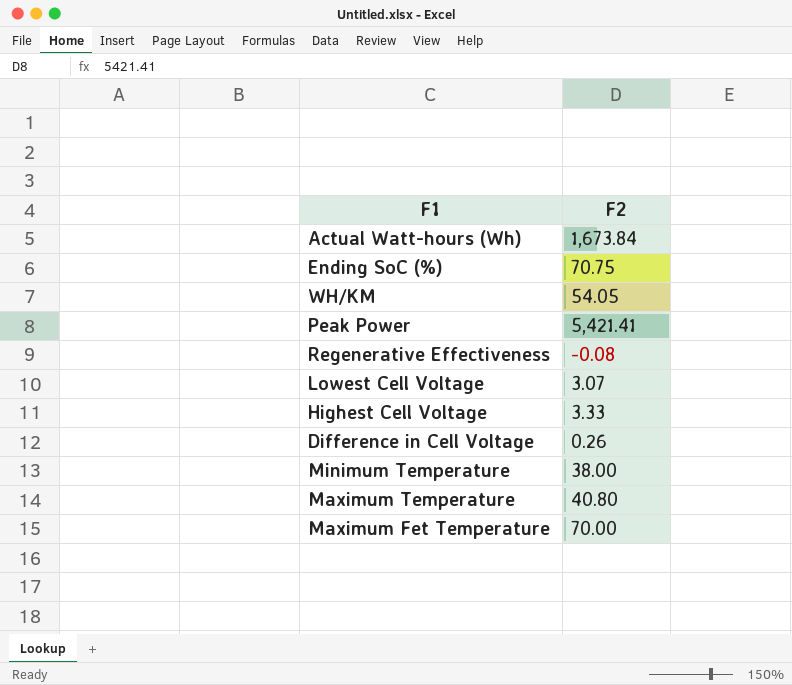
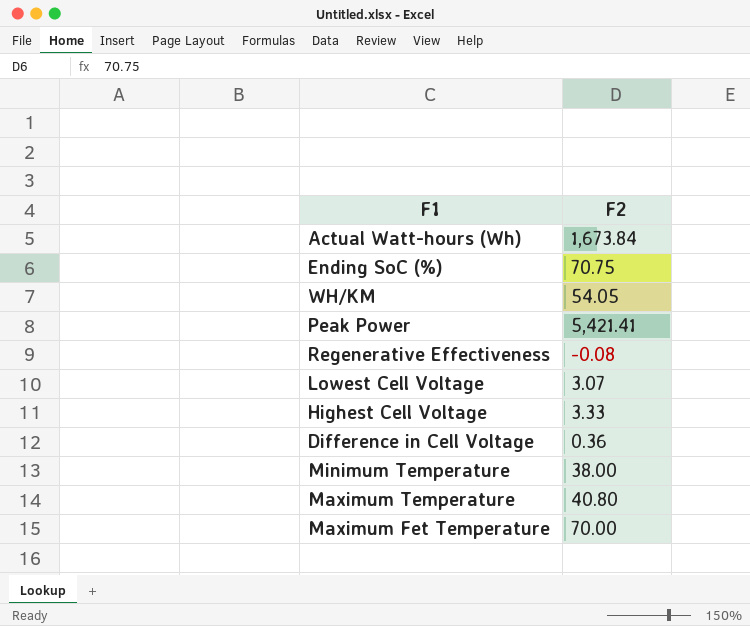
Difference in Cell Voltage | F2: 0.26 -> 0.36

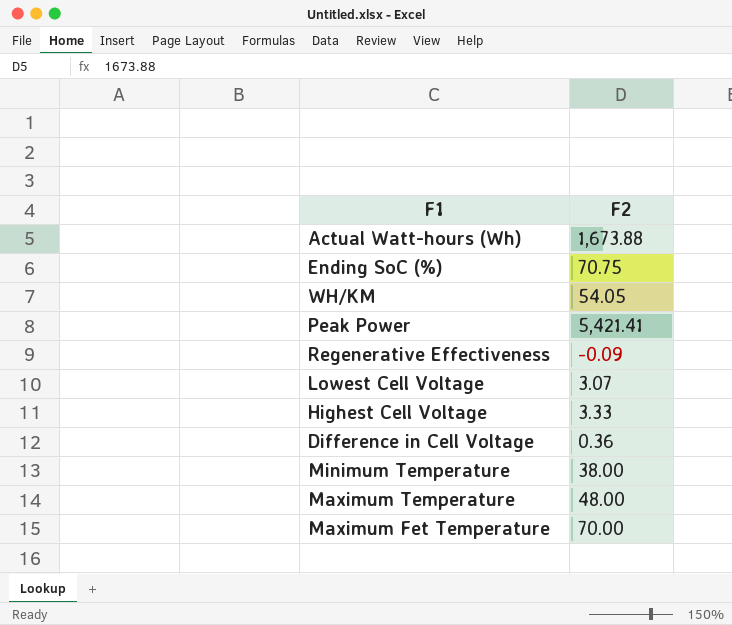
Actual Watt-hours (Wh) | F2: 1,673.84 -> 1,673.88
Regenerative Effectiveness | F2: -0.08 -> -0.09
Maximum Temperature | F2: 40.80 -> 48.00

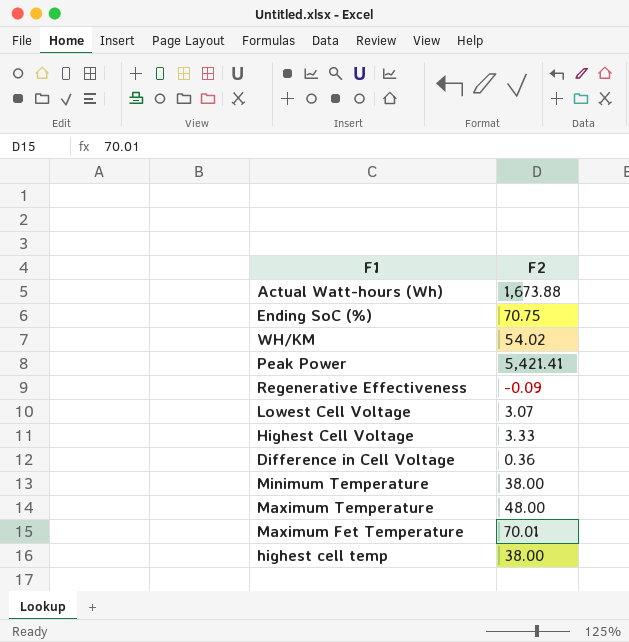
WH/KM | F2: 54.05 -> 54.02
Maximum Fet Temperature | F2: 70.00 -> 70.01
row highest cell temp: none -> 38.00

